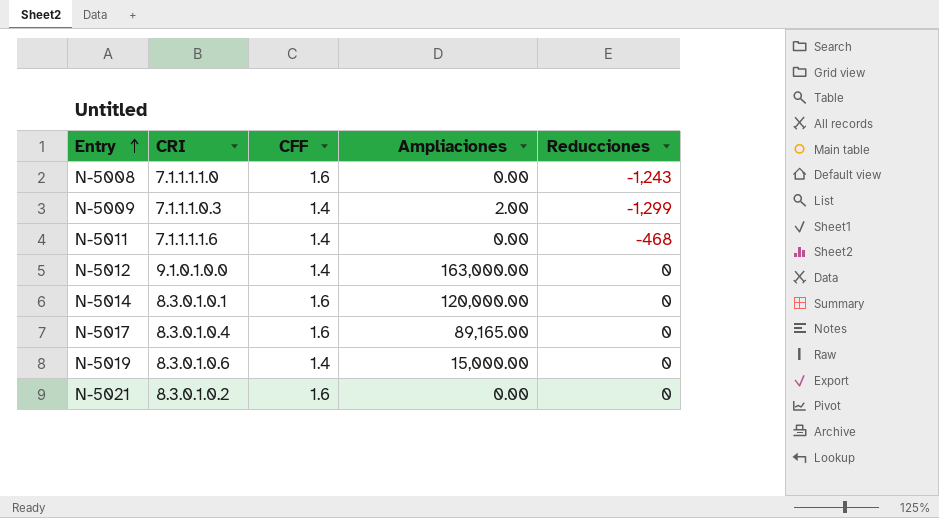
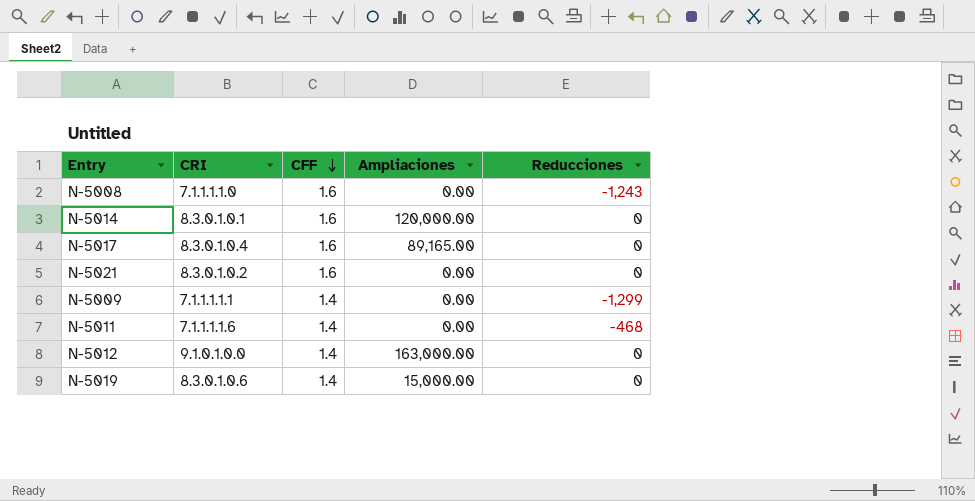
row order: Entry ascending -> CFF descending
N-5009 | CRI: 7.1.1.1.0.3 -> 7.1.1.1.1.1
N-5009 | Ampliaciones: 2.00 -> 0.00

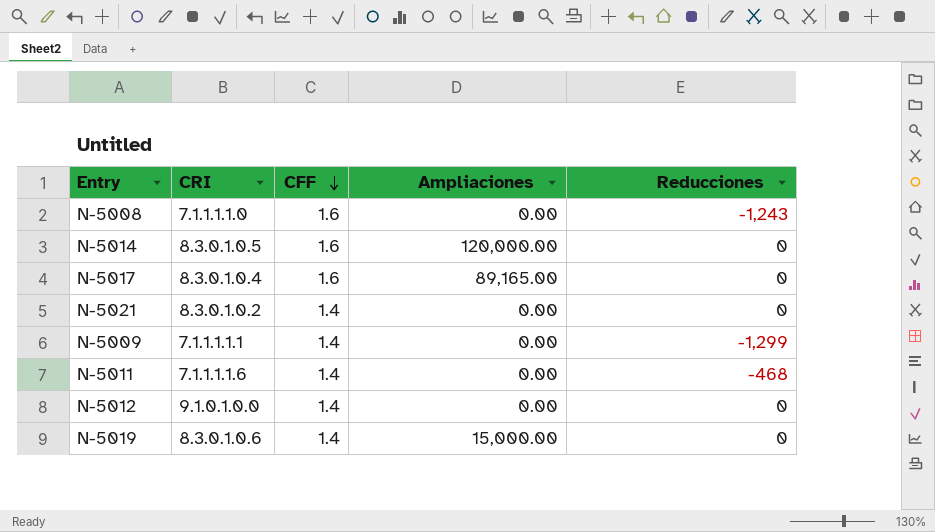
N-5014 | CRI: 8.3.0.1.0.1 -> 8.3.0.1.0.5
N-5021 | CFF: 1.6 -> 1.4
N-5012 | Ampliaciones: 163,000.00 -> 0.00

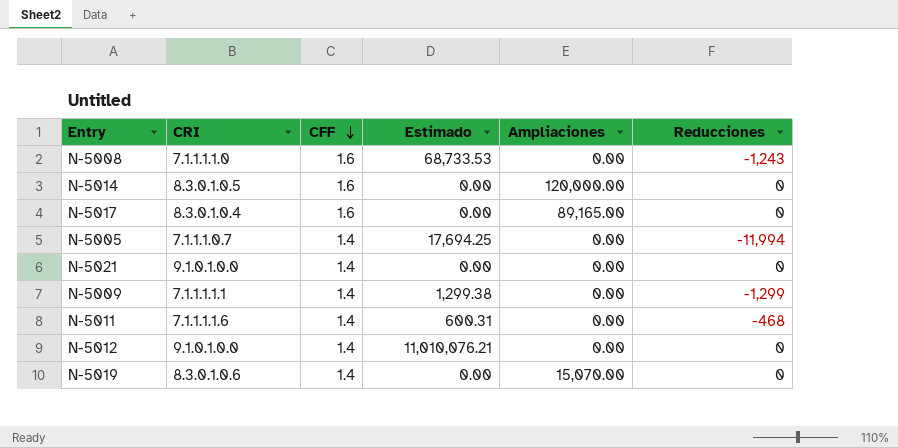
column Estimado | position: none -> 4
row N-5005: none -> 7.1.1.1.0.7 | 1.4 | 17,694.25 | 0.00 | -11,994
N-5021 | CRI: 8.3.0.1.0.2 -> 9.1.0.1.0.0
N-5019 | Ampliaciones: 15,000.00 -> 15,070.00

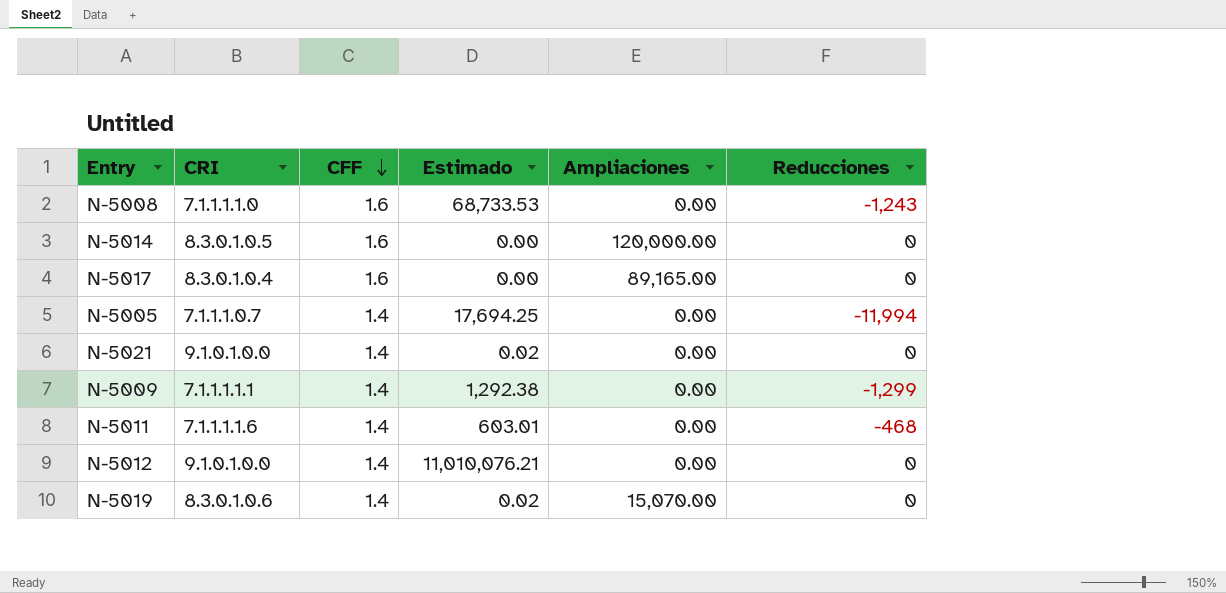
N-5021 | Estimado: 0.00 -> 0.02
N-5009 | Estimado: 1,299.38 -> 1,292.38
N-5011 | Estimado: 600.31 -> 603.01
N-5019 | Estimado: 0.00 -> 0.02

